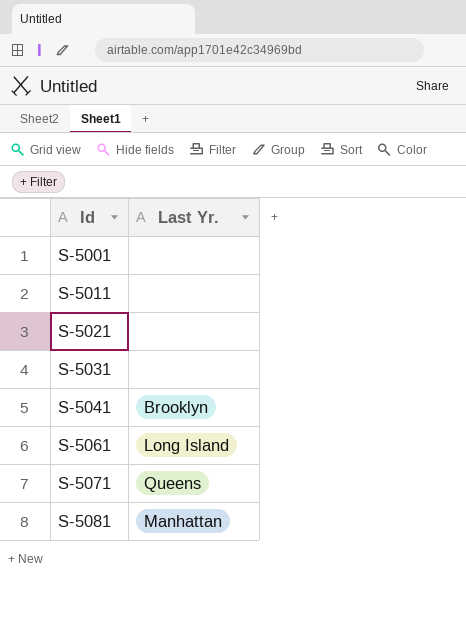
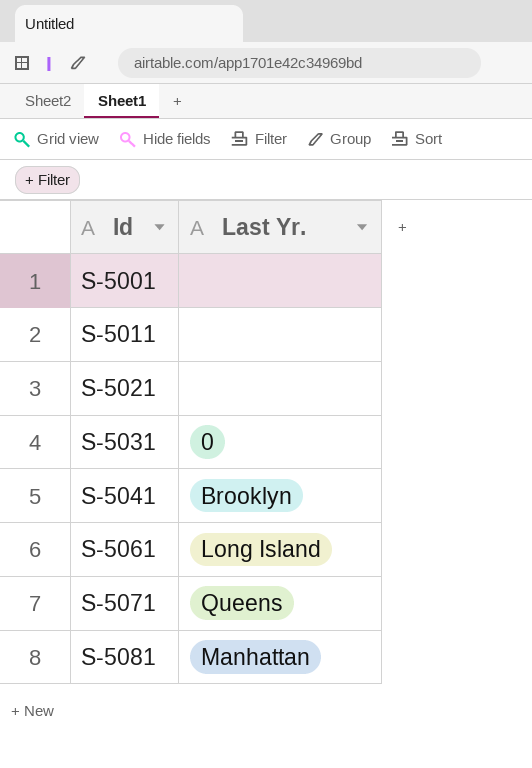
S-5031 | Last Yr.: none -> 0

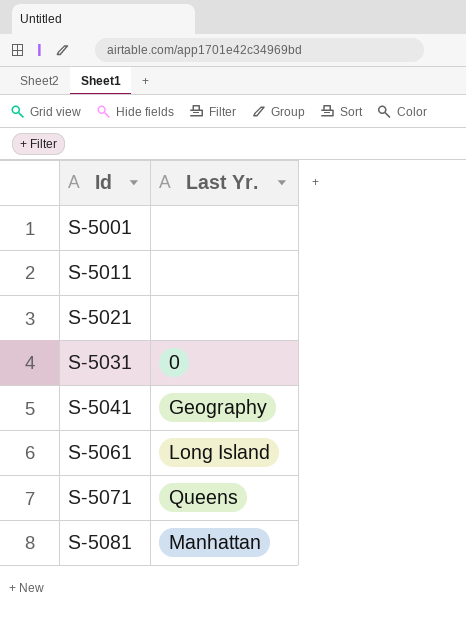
S-5041 | Last Yr.: Brooklyn -> Geography

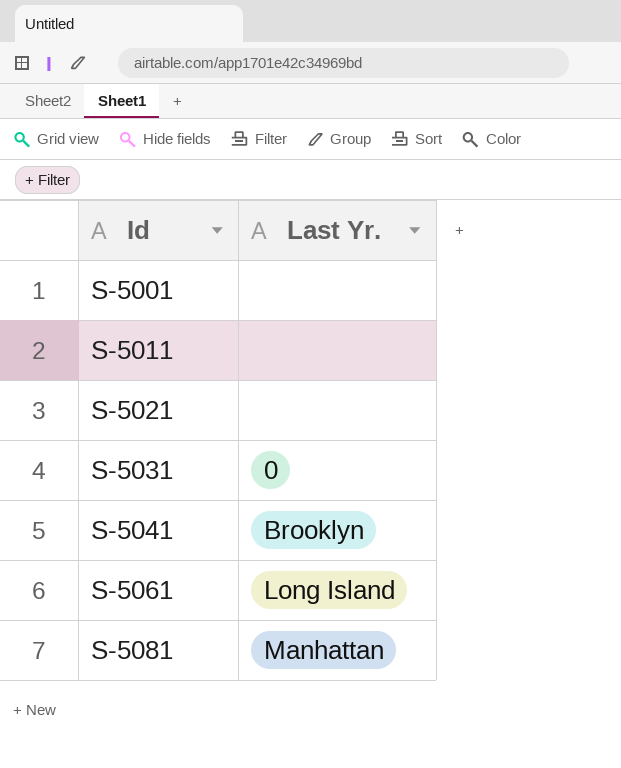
row S-5071: Queens -> none
S-5041 | Last Yr.: Geography -> Brooklyn

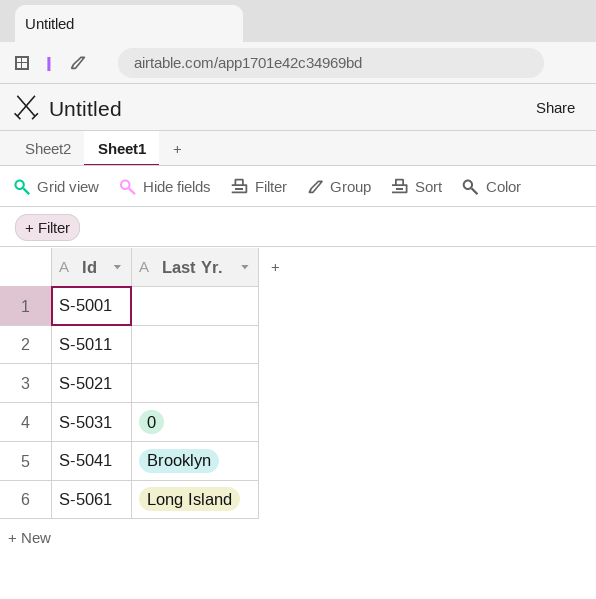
row S-5081: Manhattan -> none

